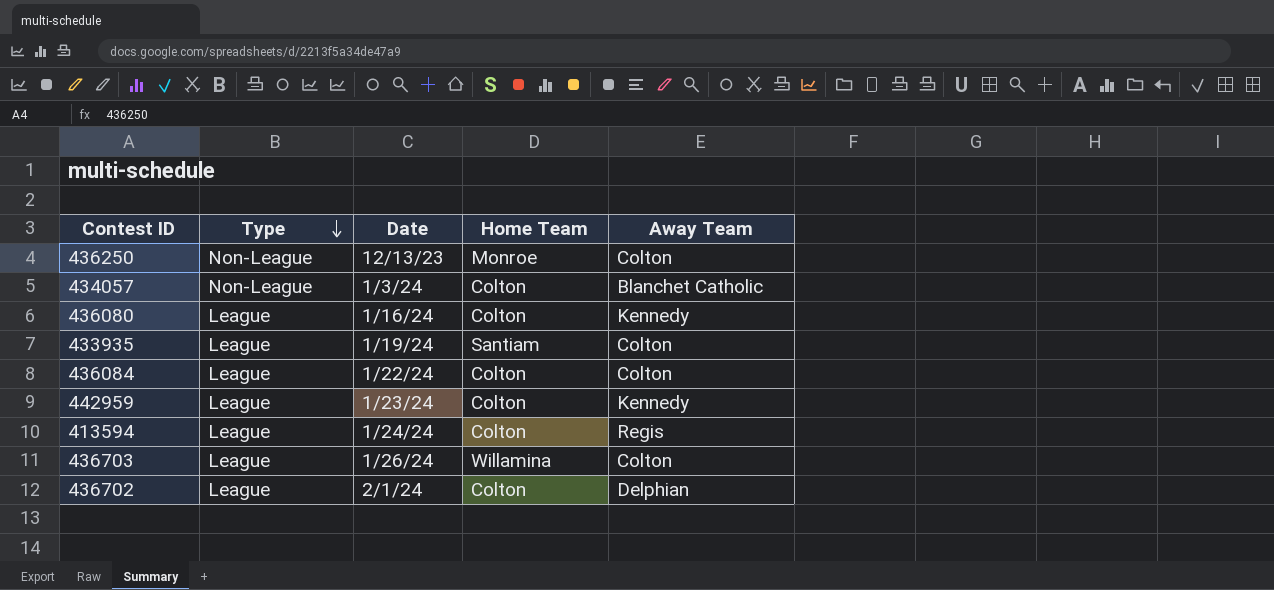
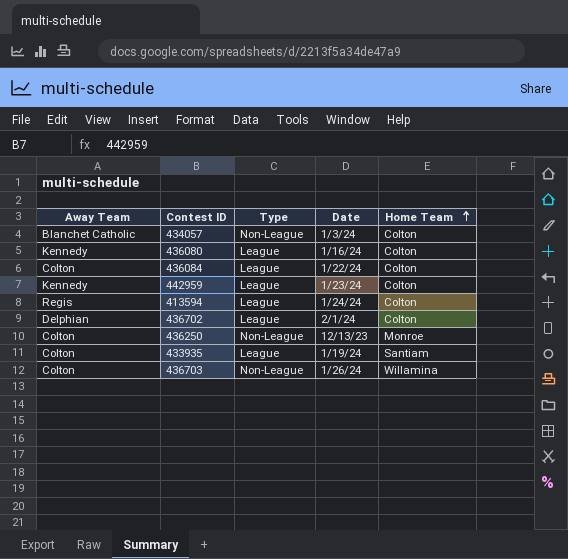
row order: Type descending -> Home Team ascending
column Away Team | position: 5 -> 1
436703 | Type: League -> Non-League

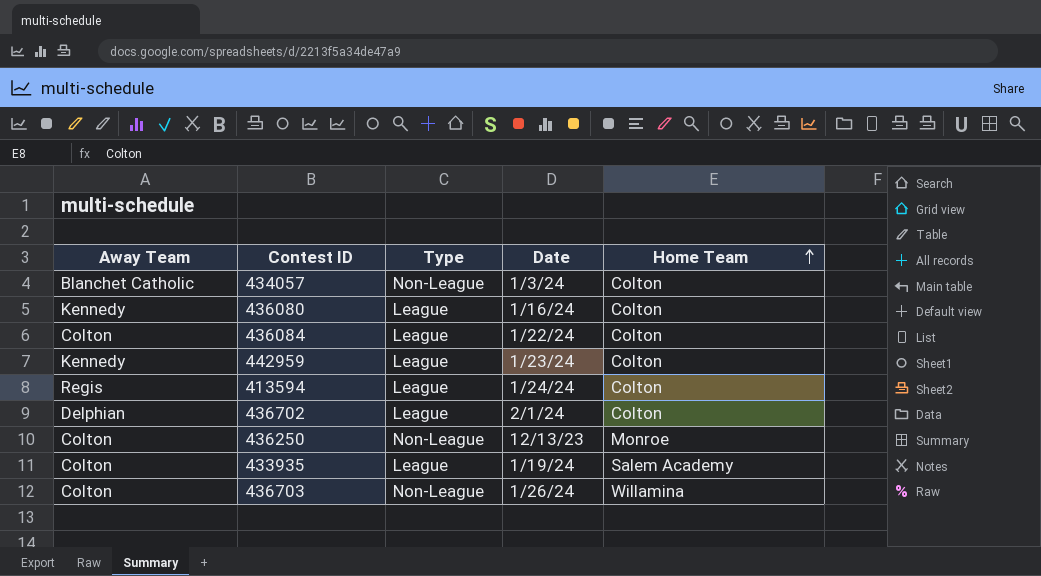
433935 | Home Team: Santiam -> Salem Academy

